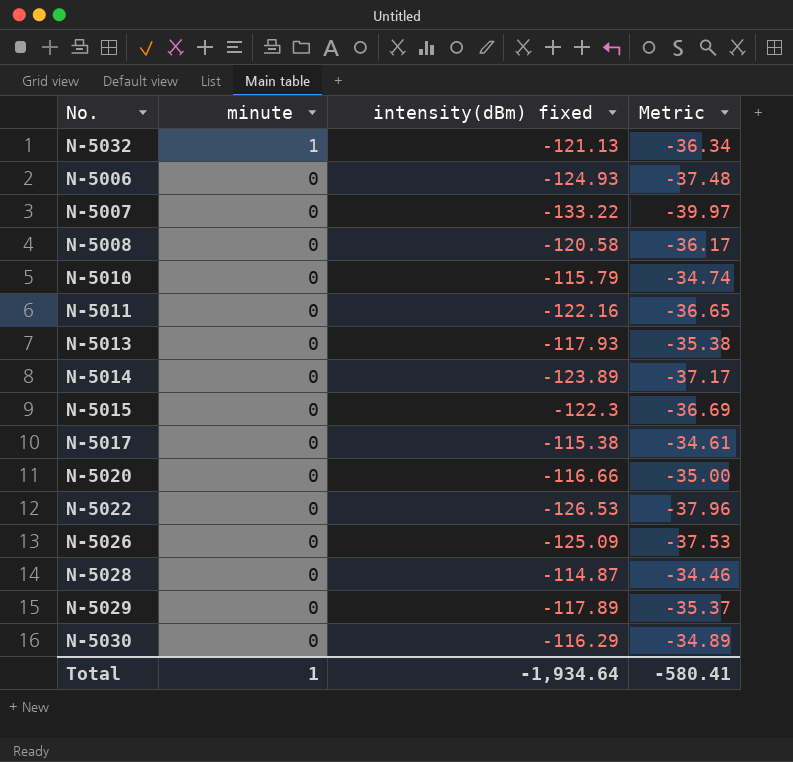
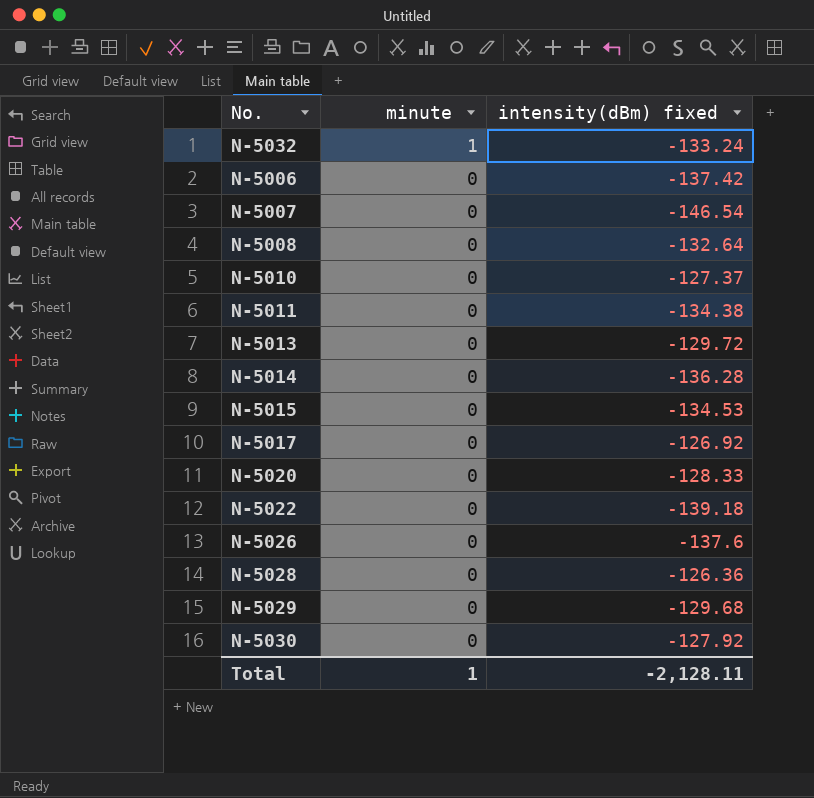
column Metric | formula: [intensity(dBm) fixed] * 0.3 -> none
N-5032 | intensity(dBm) fixed: -121.13 -> -133.24
N-5006 | intensity(dBm) fixed: -124.93 -> -137.42
N-5007 | intensity(dBm) fixed: -133.22 -> -146.54
N-5008 | intensity(dBm) fixed: -120.58 -> -132.64
N-5010 | intensity(dBm) fixed: -115.79 -> -127.37
N-5011 | intensity(dBm) fixed: -122.16 -> -134.38
N-5013 | intensity(dBm) fixed: -117.93 -> -129.72
N-5014 | intensity(dBm) fixed: -123.89 -> -136.28
N-5015 | intensity(dBm) fixed: -122.3 -> -134.53
N-5017 | intensity(dBm) fixed: -115.38 -> -126.92
N-5020 | intensity(dBm) fixed: -116.66 -> -128.33
N-5022 | intensity(dBm) fixed: -126.53 -> -139.18
N-5026 | intensity(dBm) fixed: -125.09 -> -137.6
N-5028 | intensity(dBm) fixed: -114.87 -> -126.36
N-5029 | intensity(dBm) fixed: -117.89 -> -129.68
N-5030 | intensity(dBm) fixed: -116.29 -> -127.92
Total | intensity(dBm) fixed: -1,934.64 -> -2,128.11

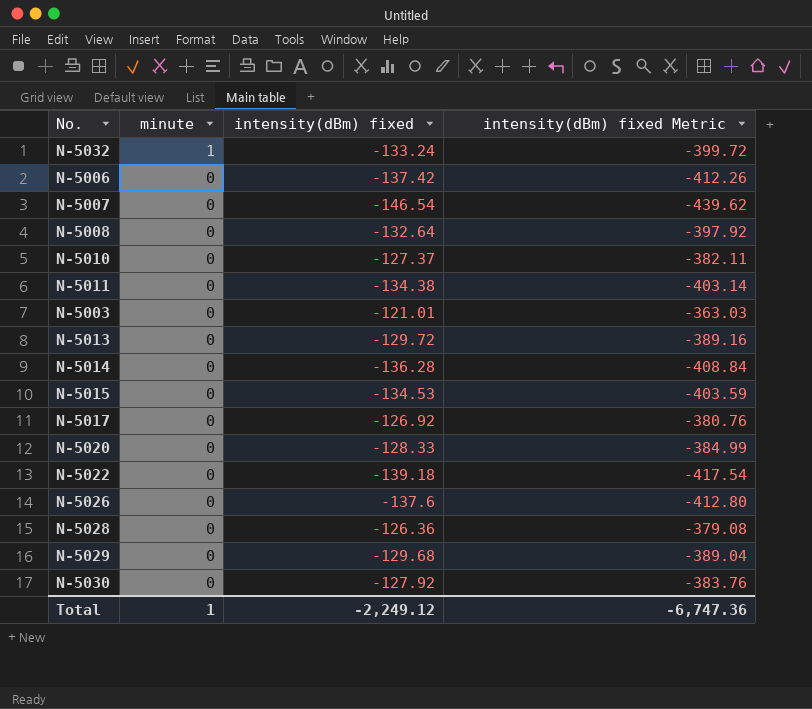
column intensity(dBm) fixed Metric | formula: none -> [intensity(dBm) fixed] * 3
row N-5003: none -> 0 | -121.01 | -363.03
Total | intensity(dBm) fixed: -2,128.11 -> -2,249.12

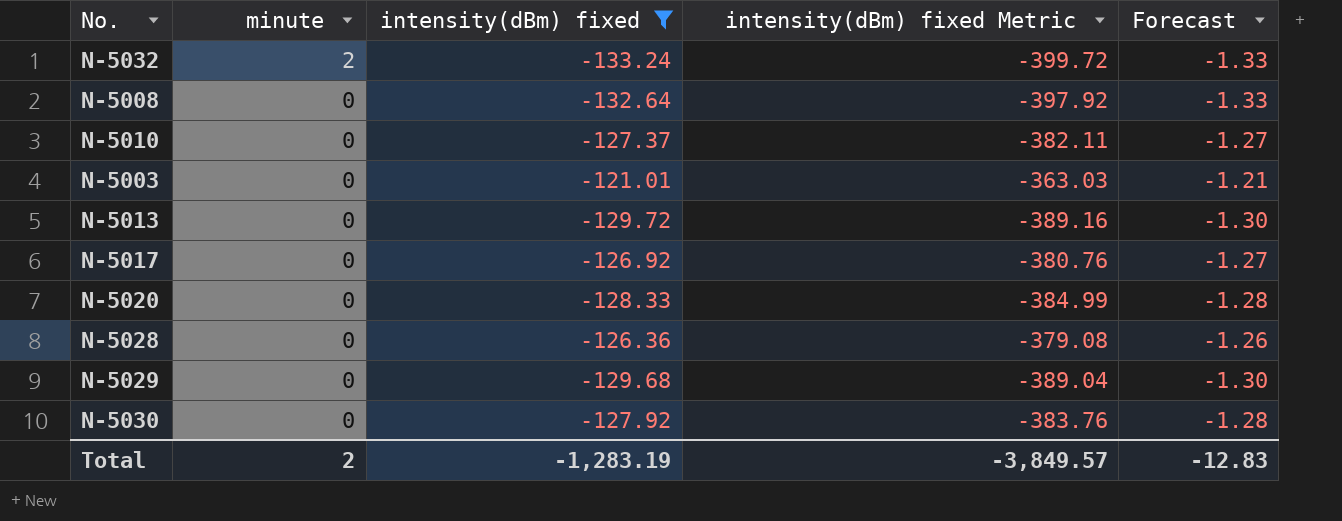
filter: none -> intensity(dBm) fixed >= -133.24
column Forecast | formula: none -> [intensity(dBm) fixed] * 0.01
N-5032 | minute: 1 -> 2
Total | minute: 1 -> 2
Total | intensity(dBm) fixed: -2,249.12 -> -1,283.19
Total | intensity(dBm) fixed Metric: -6,747.36 -> -3,849.57

